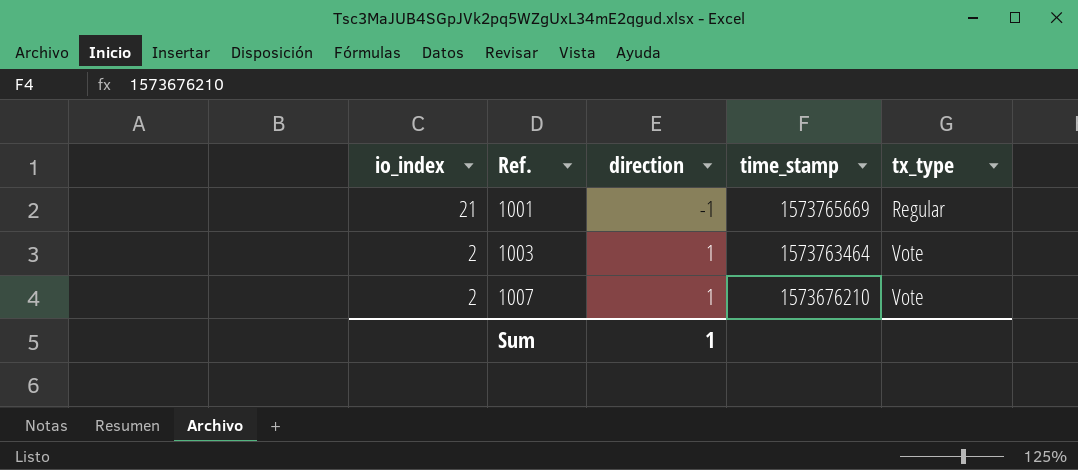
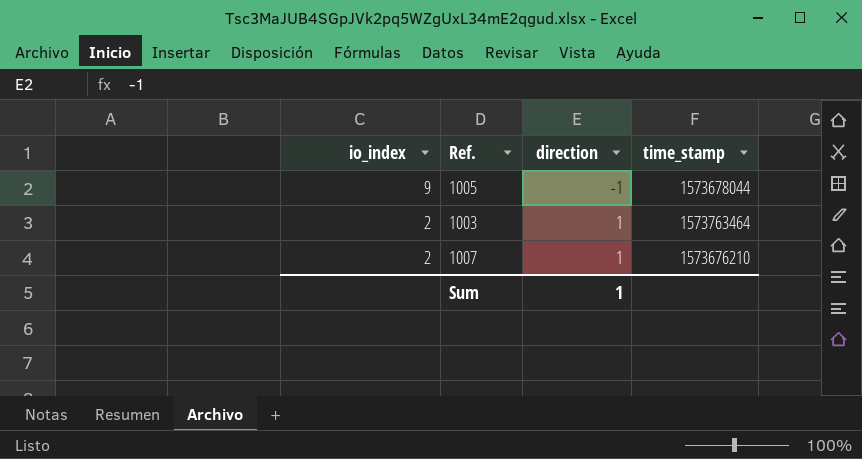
column tx_type | position: 5 -> none
row 1001: 21 | -1 | 1573765669 | Regular -> none
row 1005: none -> 9 | -1 | 1573678044

